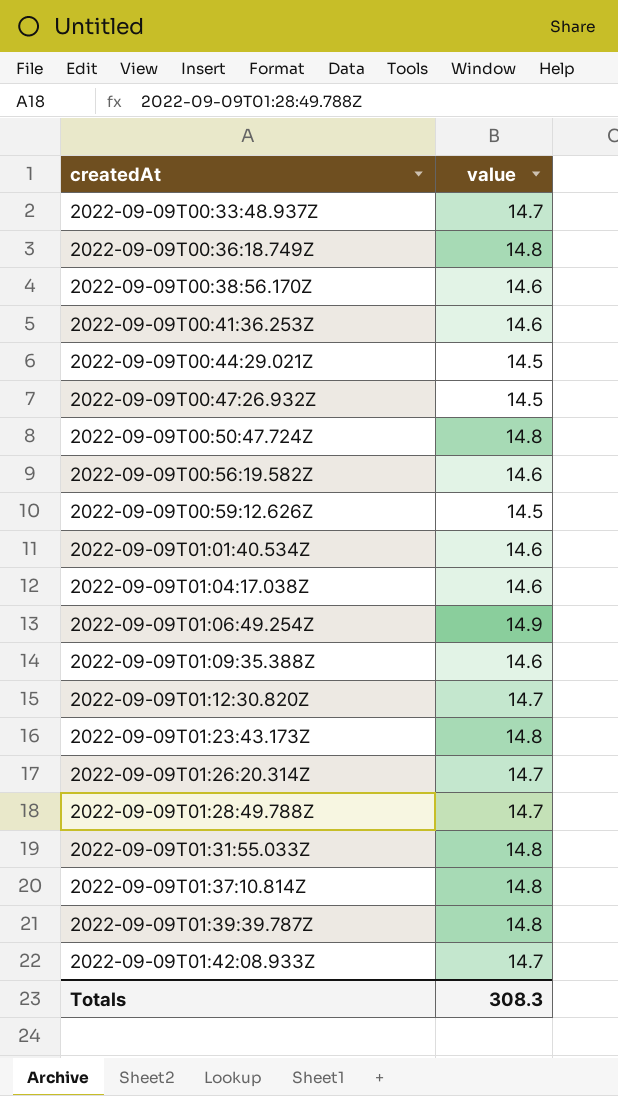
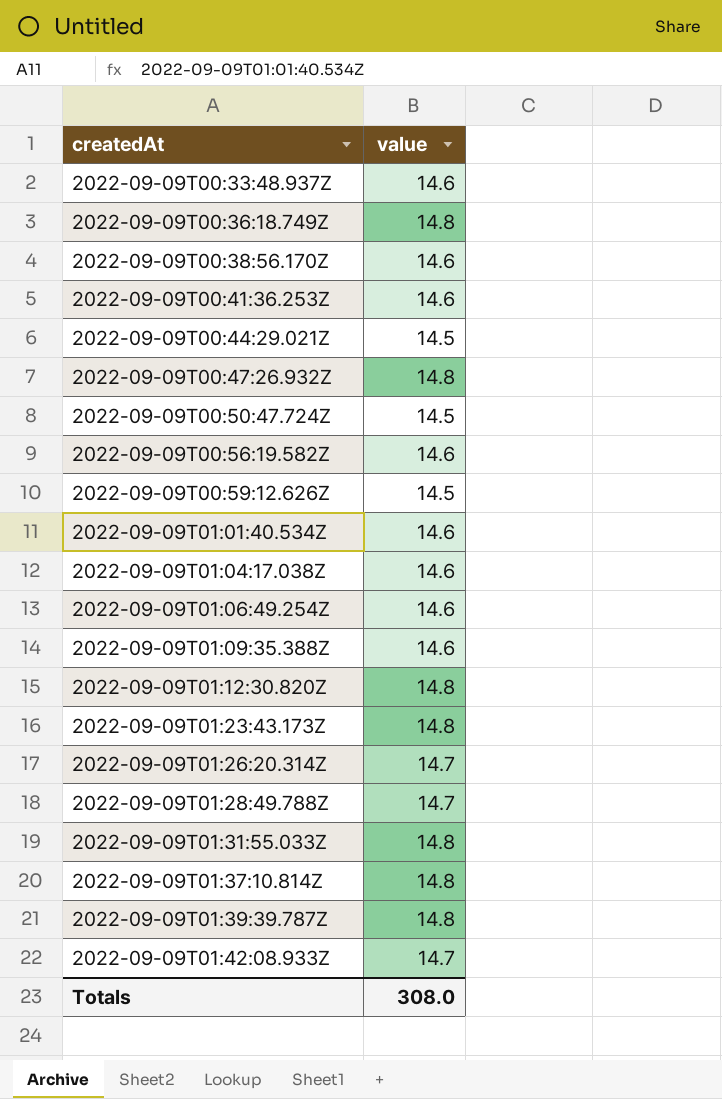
2022-09-09T00:33:48.937Z | value: 14.7 -> 14.6
2022-09-09T00:47:26.932Z | value: 14.5 -> 14.8
2022-09-09T00:50:47.724Z | value: 14.8 -> 14.5
2022-09-09T01:06:49.254Z | value: 14.9 -> 14.6
2022-09-09T01:12:30.820Z | value: 14.7 -> 14.8
Totals | value: 308.3 -> 308.0

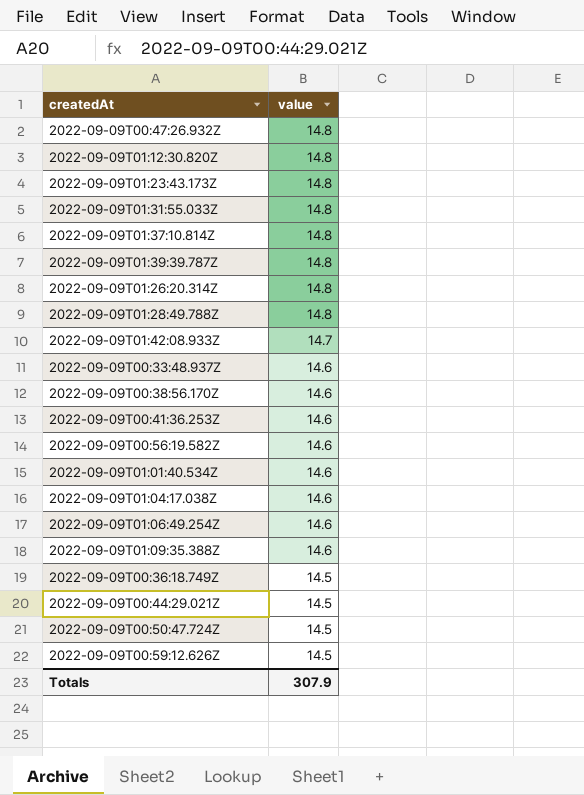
row order: createdAt ascending -> value descending
2022-09-09T01:26:20.314Z | value: 14.7 -> 14.8
2022-09-09T01:28:49.788Z | value: 14.7 -> 14.8
2022-09-09T00:36:18.749Z | value: 14.8 -> 14.5
Totals | value: 308.0 -> 307.9

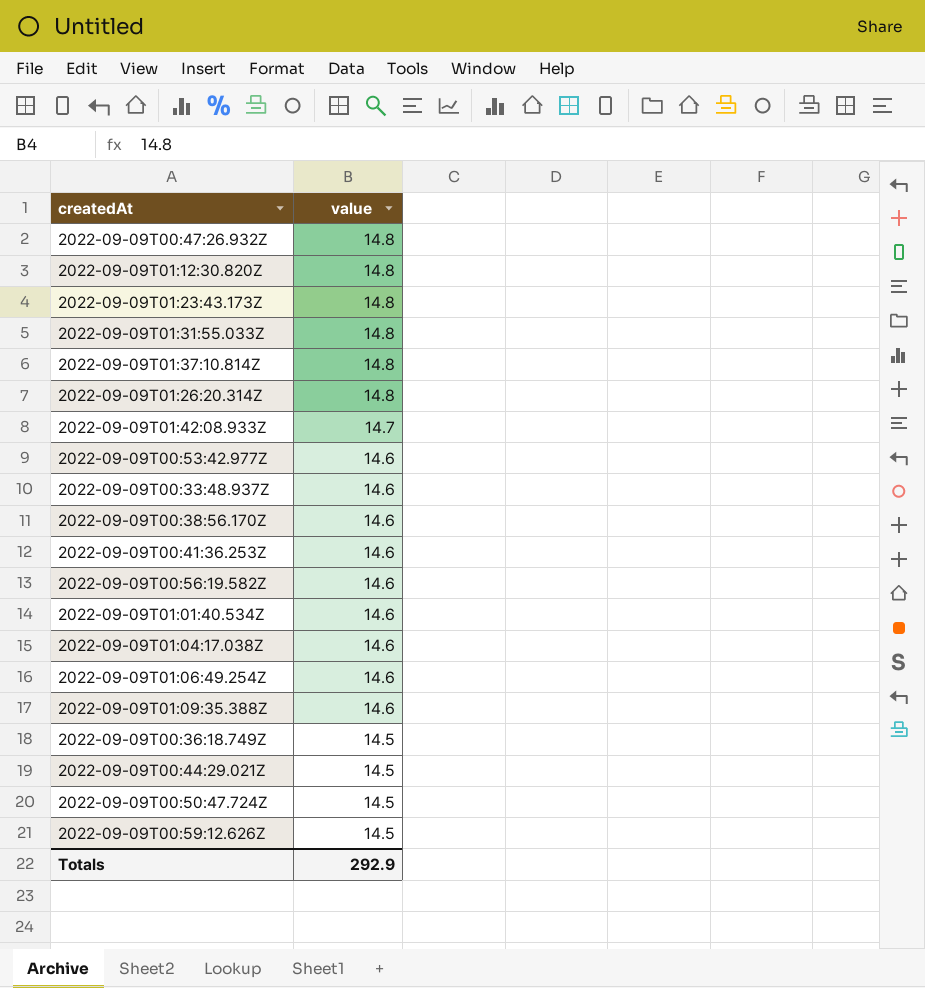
row 2022-09-09T01:39:39.787Z: 14.8 -> none
row 2022-09-09T01:28:49.788Z: 14.8 -> none
row 2022-09-09T00:53:42.977Z: none -> 14.6
Totals | value: 307.9 -> 292.9

